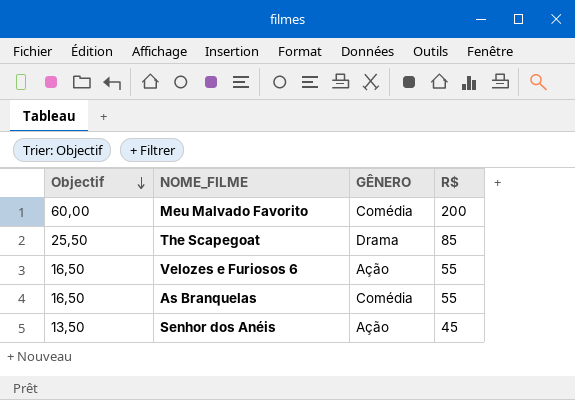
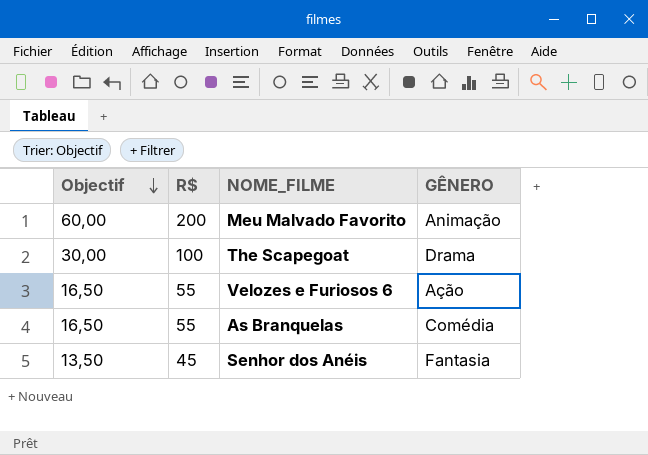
column R$ | position: 4 -> 2
Meu Malvado Favorito | GÊNERO: Comédia -> Animação
The Scapegoat | Objectif: 25,50 -> 30,00
The Scapegoat | R$: 85 -> 100
Senhor dos Anéis | GÊNERO: Ação -> Fantasia

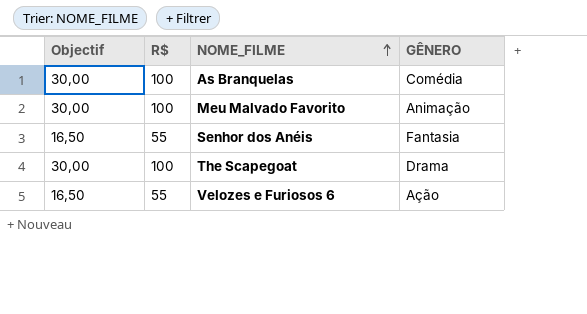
row order: Objectif descending -> NOME_FILME ascending
As Branquelas | Objectif: 16,50 -> 30,00
As Branquelas | R$: 55 -> 100
Meu Malvado Favorito | Objectif: 60,00 -> 30,00
Meu Malvado Favorito | R$: 200 -> 100
Senhor dos Anéis | Objectif: 13,50 -> 16,50
Senhor dos Anéis | R$: 45 -> 55

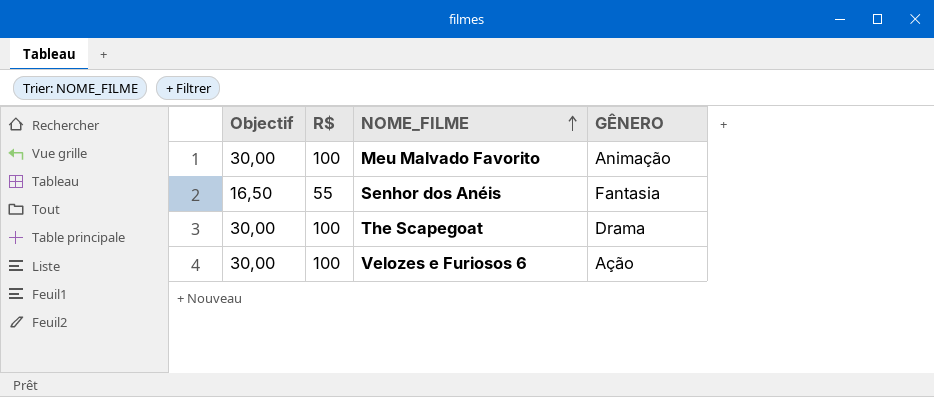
row As Branquelas: 30,00 | 100 | Comédia -> none
Velozes e Furiosos 6 | Objectif: 16,50 -> 30,00
Velozes e Furiosos 6 | R$: 55 -> 100

